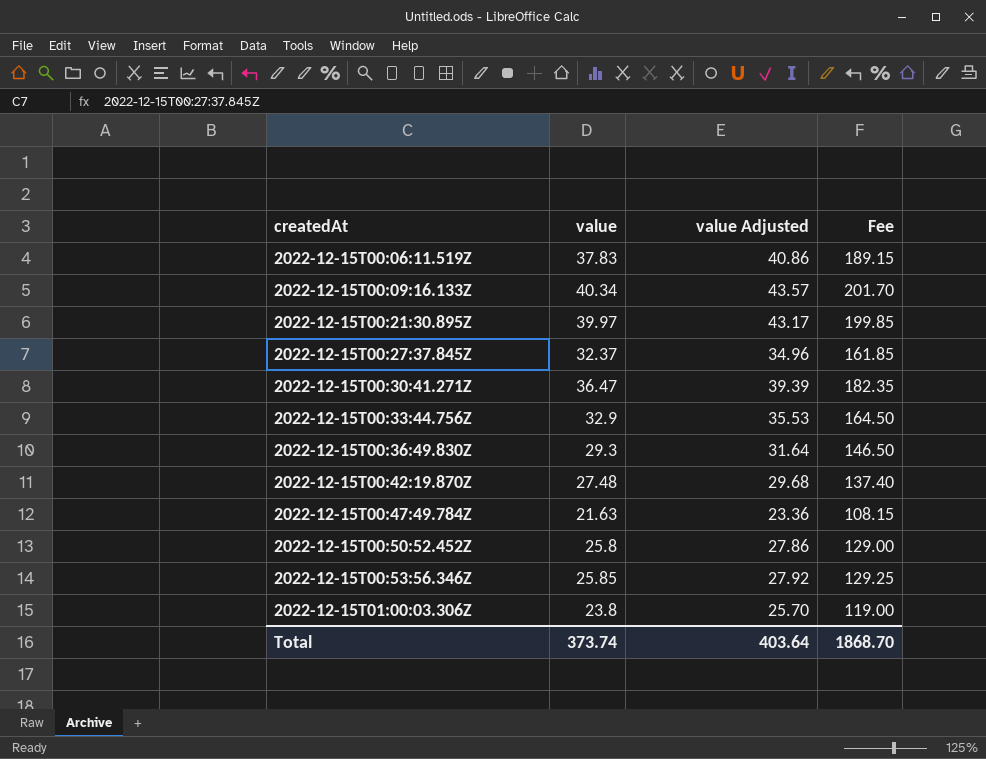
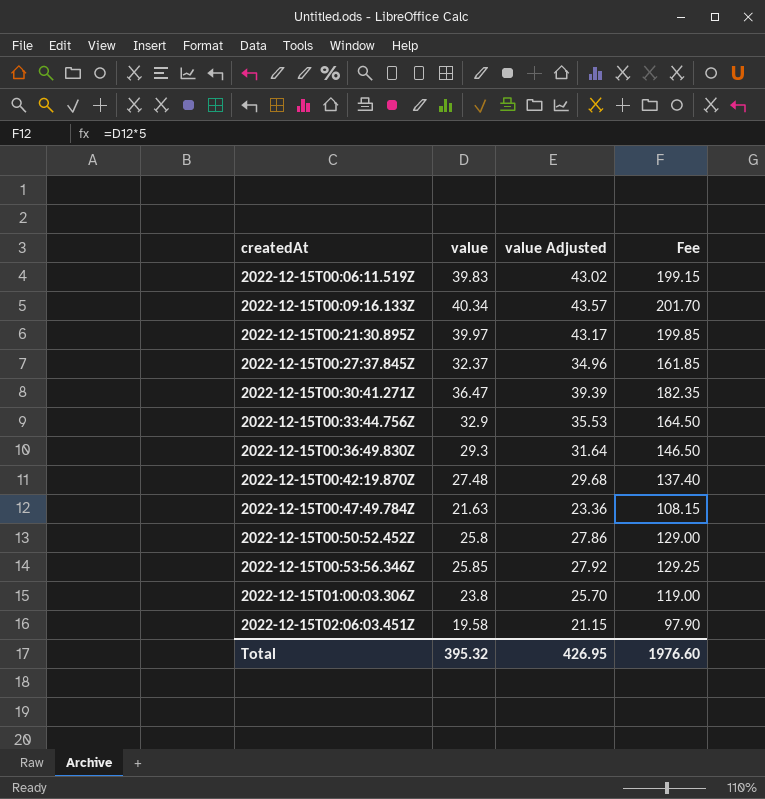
2022-12-15T00:06:11.519Z | value: 37.83 -> 39.83
2022-12-15T00:06:11.519Z | value Adjusted: 40.86 -> 43.02
2022-12-15T00:06:11.519Z | Fee: 189.15 -> 199.15
row 2022-12-15T02:06:03.451Z: none -> 19.58 | 21.15 | 97.90
Total | value: 373.74 -> 395.32
Total | value Adjusted: 403.64 -> 426.95
Total | Fee: 1868.70 -> 1976.60

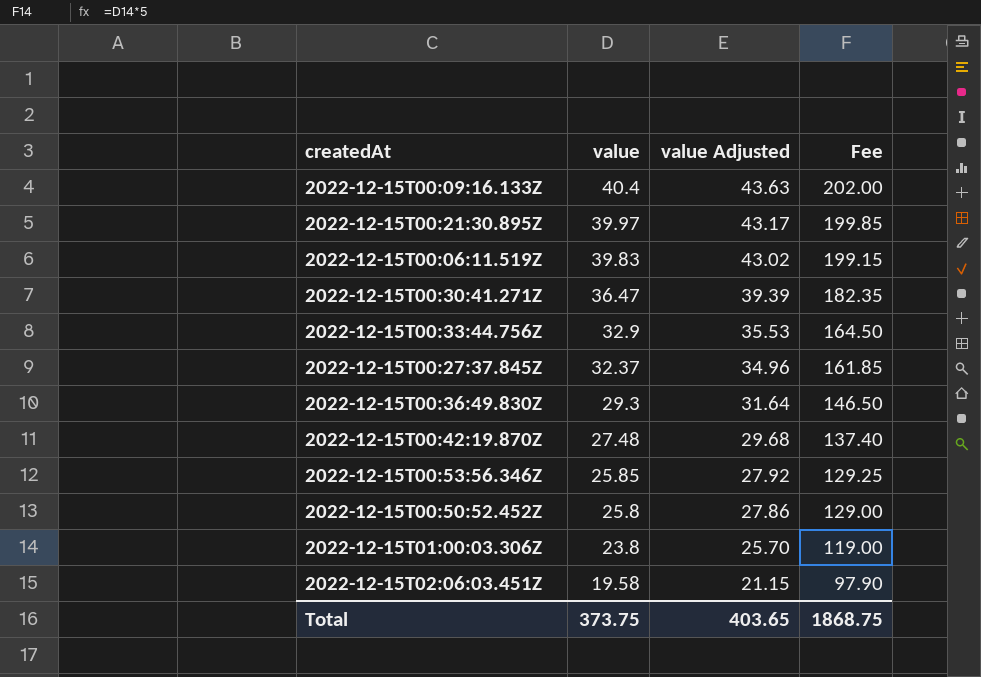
row order: createdAt ascending -> value descending
row 2022-12-15T00:47:49.784Z: 21.63 | 23.36 | 108.15 -> none
2022-12-15T00:09:16.133Z | value: 40.34 -> 40.4
2022-12-15T00:09:16.133Z | value Adjusted: 43.57 -> 43.63
2022-12-15T00:09:16.133Z | Fee: 201.70 -> 202.00
Total | value: 395.32 -> 373.75
Total | value Adjusted: 426.95 -> 403.65
Total | Fee: 1976.60 -> 1868.75

